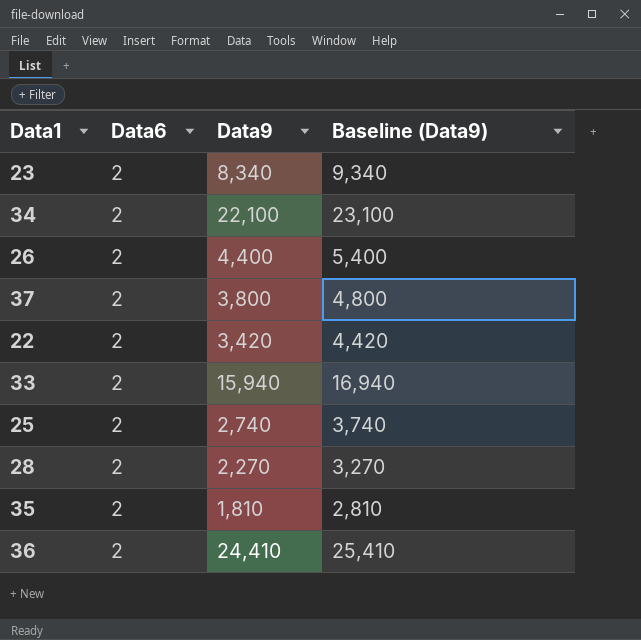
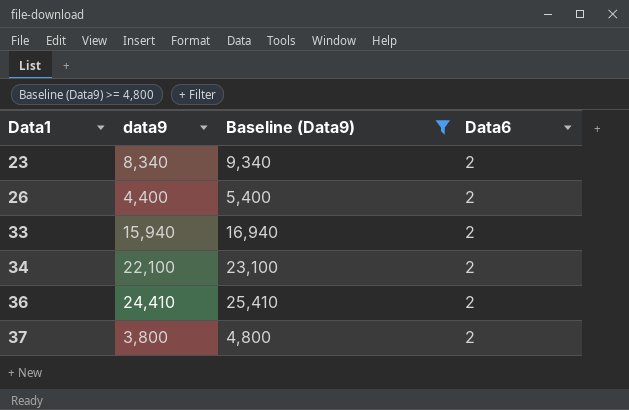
filter: none -> Baseline (Data9) >= 4,800
row order: none -> Data1 ascending
column name: Data9 -> data9
column Data6 | position: 2 -> 4

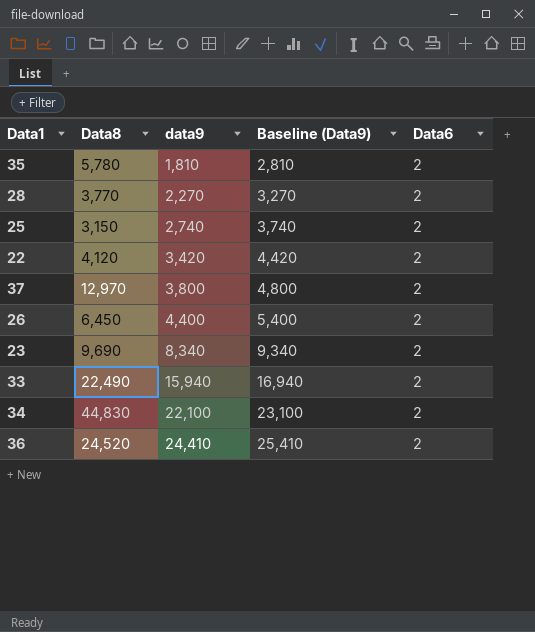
filter: Baseline (Data9) >= 4,800 -> none
row order: Data1 ascending -> data9 ascending
column Data8 | position: none -> 2

